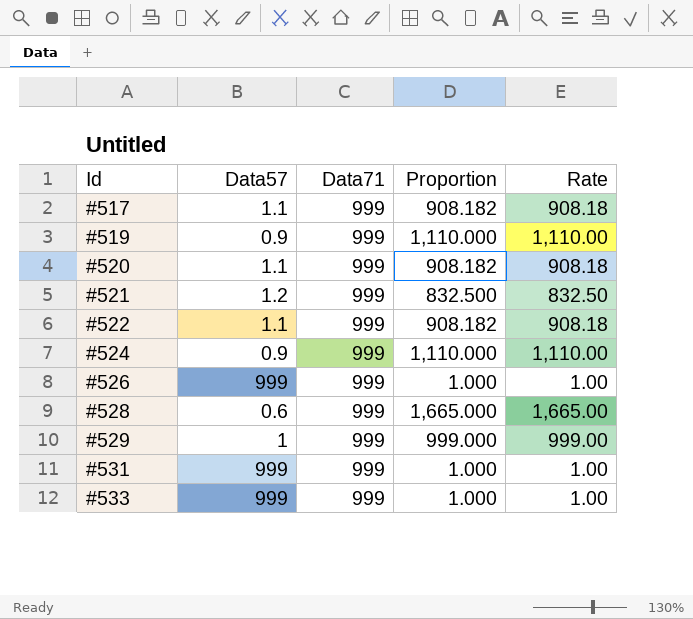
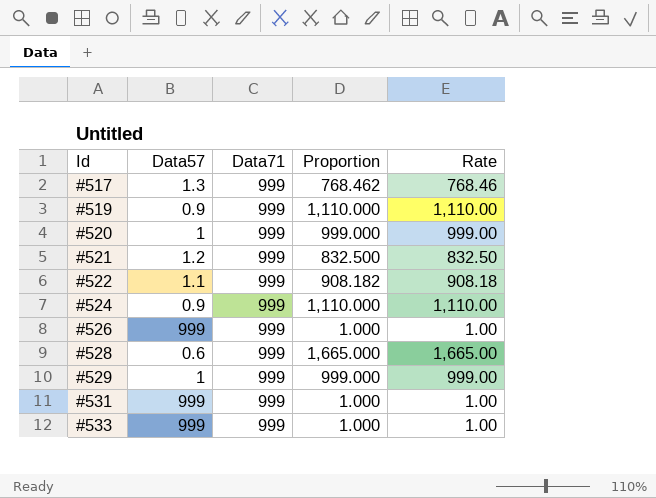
#517 | Data57: 1.1 -> 1.3
#517 | Proportion: 908.182 -> 768.462
#517 | Rate: 908.18 -> 768.46
#520 | Data57: 1.1 -> 1
#520 | Proportion: 908.182 -> 999.000
#520 | Rate: 908.18 -> 999.00

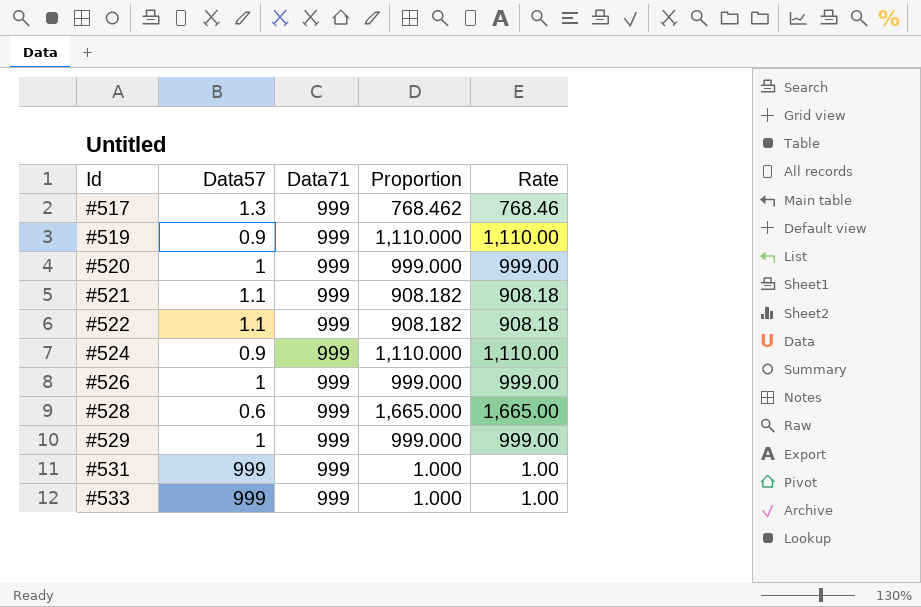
#521 | Data57: 1.2 -> 1.1
#521 | Proportion: 832.500 -> 908.182
#521 | Rate: 832.50 -> 908.18
#526 | Data57: 999 -> 1
#526 | Proportion: 1.000 -> 999.000
#526 | Rate: 1.00 -> 999.00

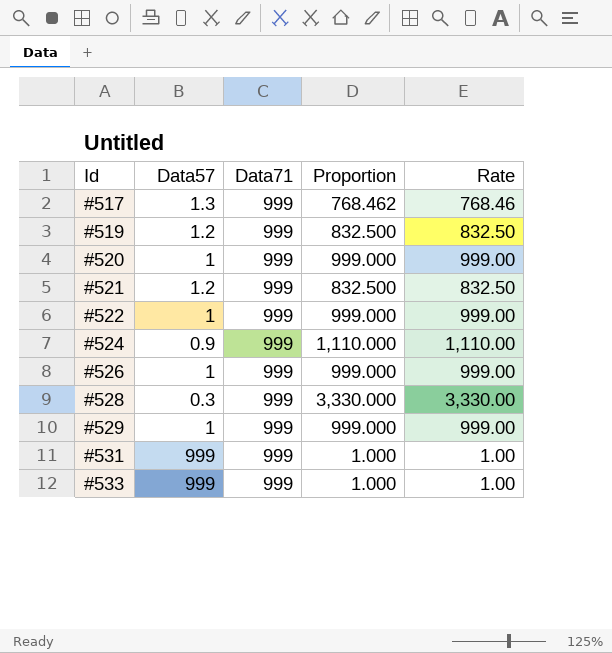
#519 | Data57: 0.9 -> 1.2
#519 | Proportion: 1,110.000 -> 832.500
#519 | Rate: 1,110.00 -> 832.50
#521 | Data57: 1.1 -> 1.2
#521 | Proportion: 908.182 -> 832.500
#521 | Rate: 908.18 -> 832.50
#522 | Data57: 1.1 -> 1
#522 | Proportion: 908.182 -> 999.000
#522 | Rate: 908.18 -> 999.00
#528 | Data57: 0.6 -> 0.3
#528 | Proportion: 1,665.000 -> 3,330.000
#528 | Rate: 1,665.00 -> 3,330.00

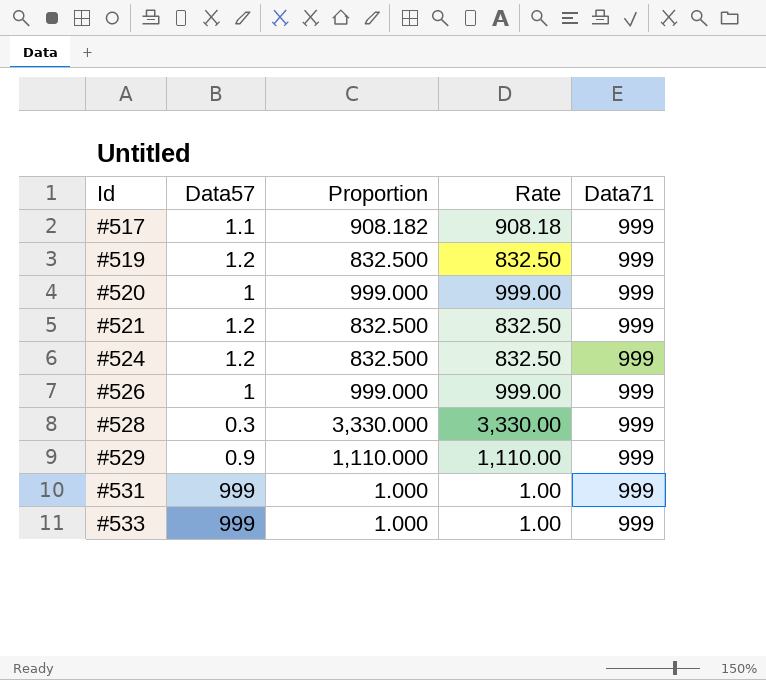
column Data71 | position: 3 -> 5
row #522: 1 | 999 | 999.000 | 999.00 -> none
#517 | Data57: 1.3 -> 1.1
#517 | Proportion: 768.462 -> 908.182
#517 | Rate: 768.46 -> 908.18
#524 | Data57: 0.9 -> 1.2
#524 | Proportion: 1,110.000 -> 832.500
#524 | Rate: 1,110.00 -> 832.50
#529 | Data57: 1 -> 0.9
#529 | Proportion: 999.000 -> 1,110.000
#529 | Rate: 999.00 -> 1,110.00

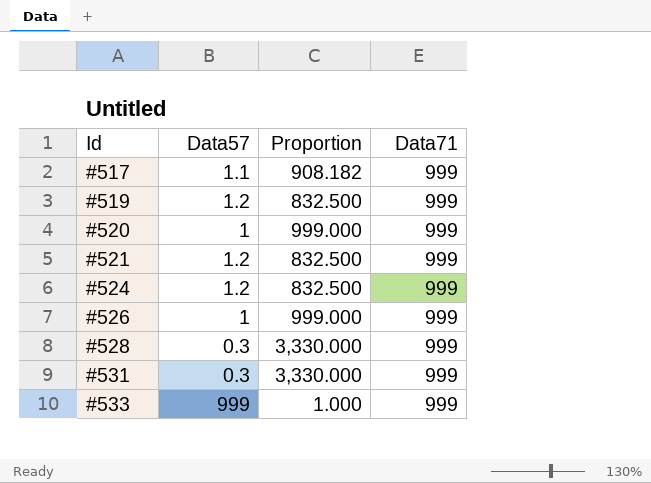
column Rate | formula: [Data71] / [Data57] -> none
row #529: 0.9 | 1,110.000 | 1,110.00 | 999 -> none
#531 | Data57: 999 -> 0.3
#531 | Proportion: 1.000 -> 3,330.000

